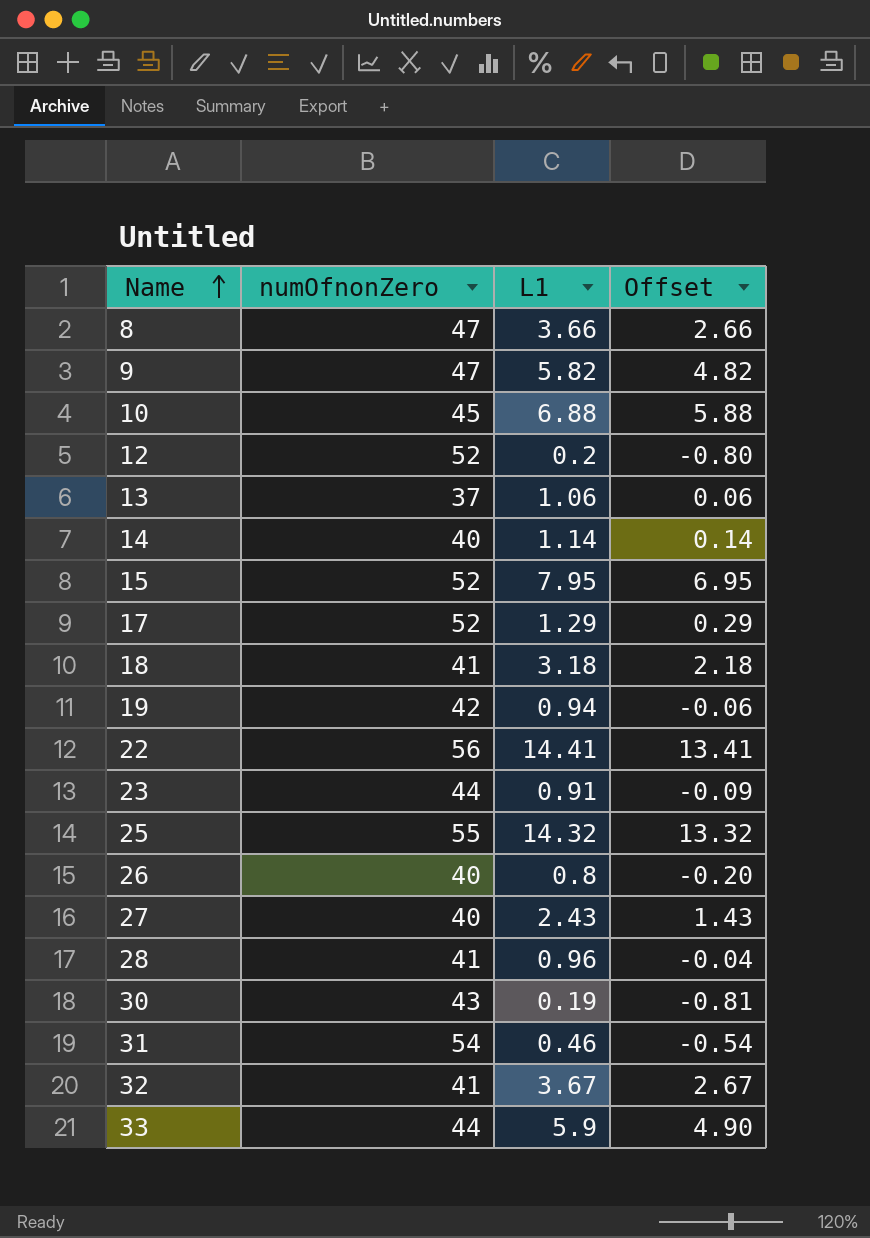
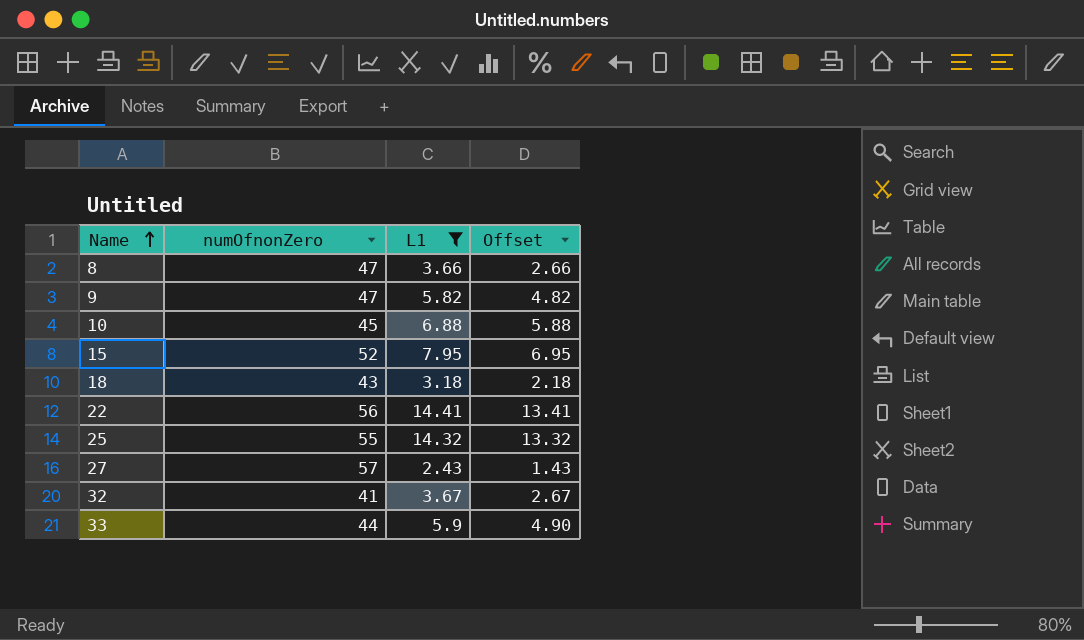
filter: none -> L1 >= 2.43
18 | numOfnonZero: 41 -> 43
27 | numOfnonZero: 40 -> 57

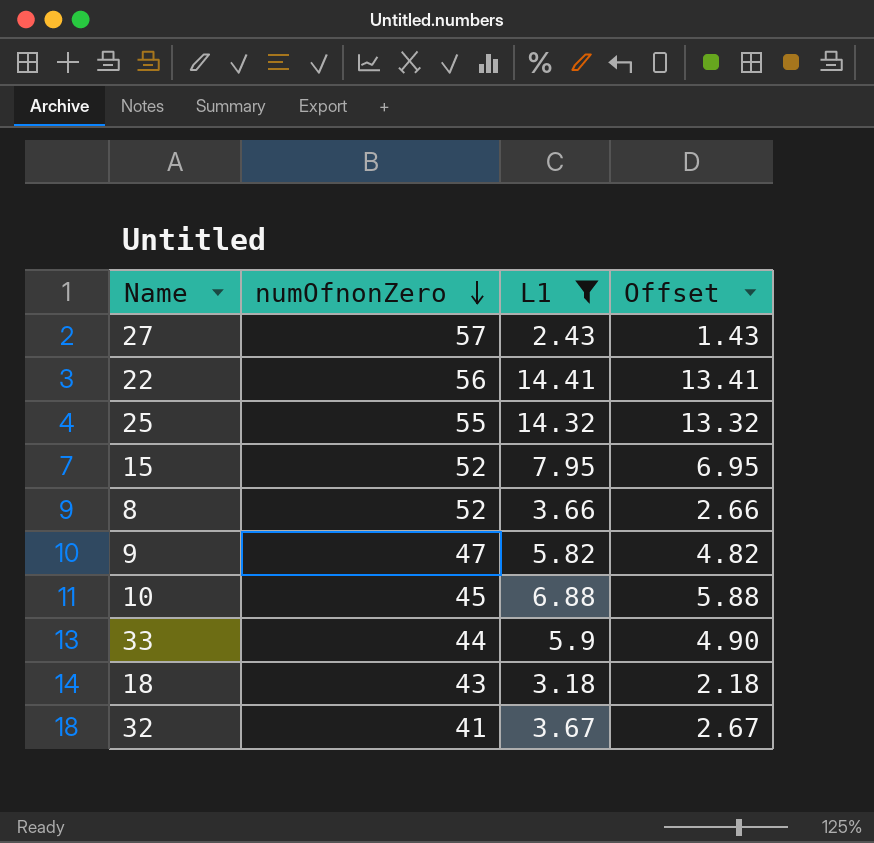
row order: Name ascending -> numOfnonZero descending
8 | numOfnonZero: 47 -> 52

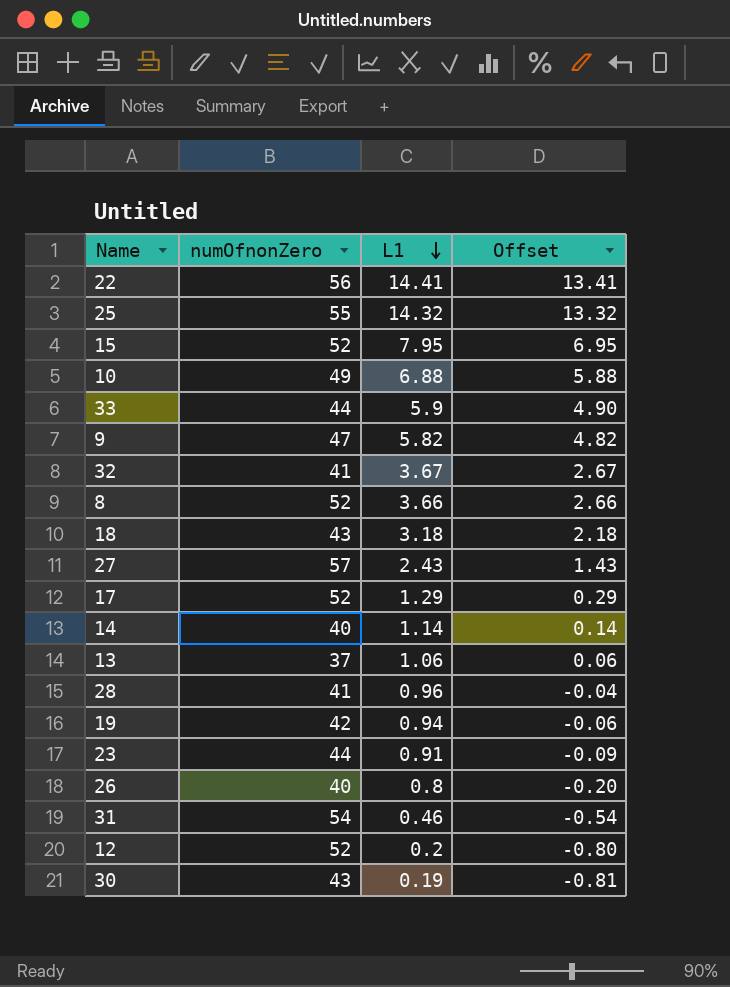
filter: L1 >= 2.43 -> none
row order: numOfnonZero descending -> L1 descending
10 | numOfnonZero: 45 -> 49

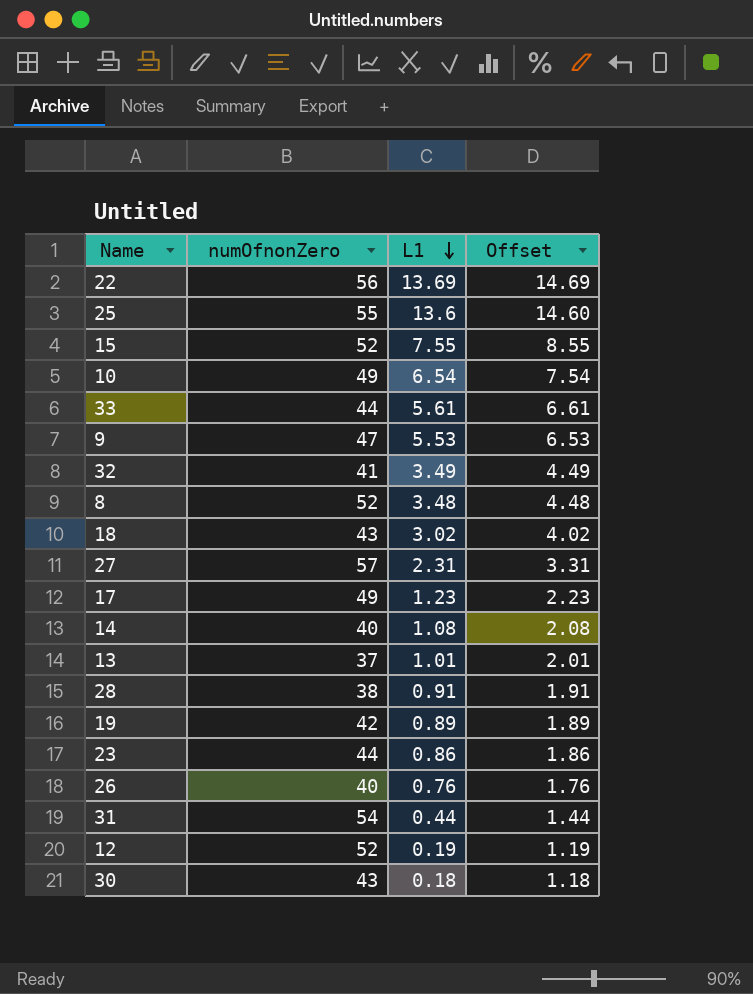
column Offset | formula: [L1] - 1 -> [L1] + 1
22 | L1: 14.41 -> 13.69
25 | L1: 14.32 -> 13.6
15 | L1: 7.95 -> 7.55
10 | L1: 6.88 -> 6.54
33 | L1: 5.9 -> 5.61
9 | L1: 5.82 -> 5.53
32 | L1: 3.67 -> 3.49
8 | L1: 3.66 -> 3.48
18 | L1: 3.18 -> 3.02
27 | L1: 2.43 -> 2.31
17 | numOfnonZero: 52 -> 49
17 | L1: 1.29 -> 1.23
14 | L1: 1.14 -> 1.08
13 | L1: 1.06 -> 1.01
28 | numOfnonZero: 41 -> 38
28 | L1: 0.96 -> 0.91
19 | L1: 0.94 -> 0.89
23 | L1: 0.91 -> 0.86
26 | L1: 0.8 -> 0.76
31 | L1: 0.46 -> 0.44
12 | L1: 0.2 -> 0.19
30 | L1: 0.19 -> 0.18

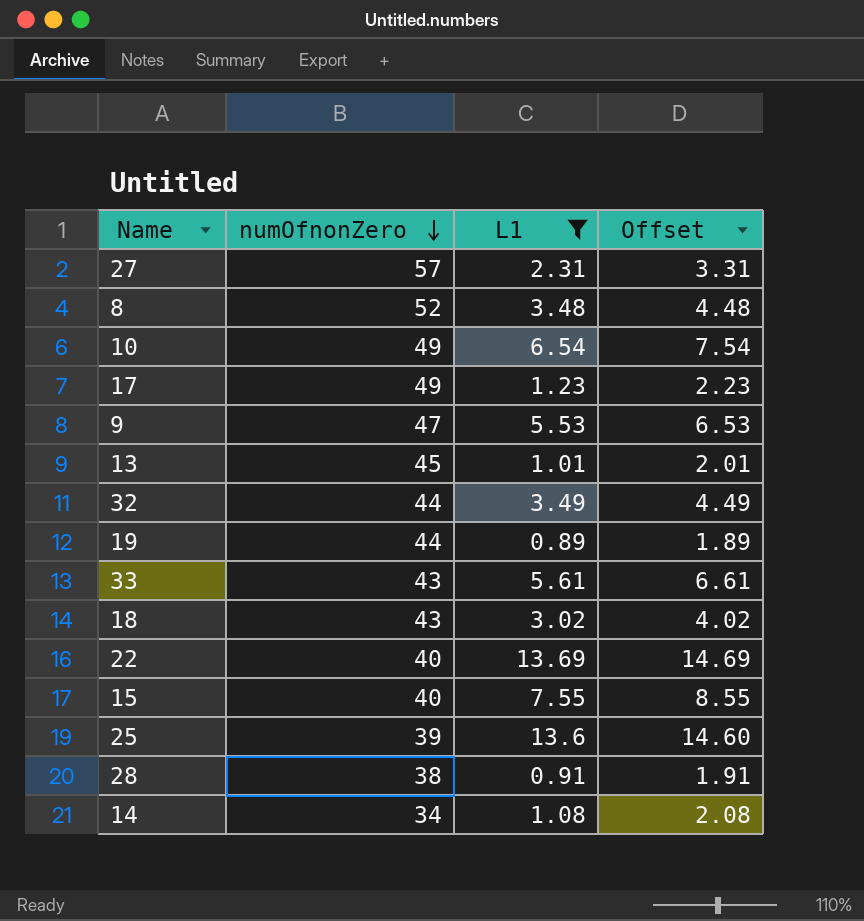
filter: none -> L1 >= 0.89
row order: L1 descending -> numOfnonZero descending
13 | numOfnonZero: 37 -> 45
32 | numOfnonZero: 41 -> 44
19 | numOfnonZero: 42 -> 44
33 | numOfnonZero: 44 -> 43
22 | numOfnonZero: 56 -> 40
15 | numOfnonZero: 52 -> 40
25 | numOfnonZero: 55 -> 39
14 | numOfnonZero: 40 -> 34

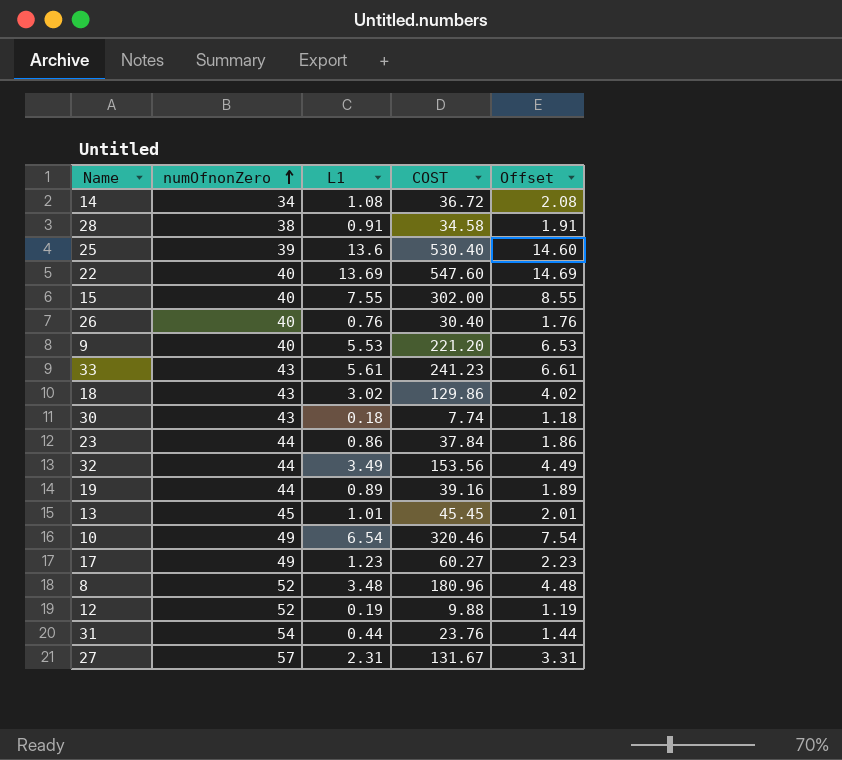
filter: L1 >= 0.89 -> none
row order: numOfnonZero descending -> numOfnonZero ascending
column COST | formula: none -> [numOfnonZero] * [L1]
9 | numOfnonZero: 47 -> 40

